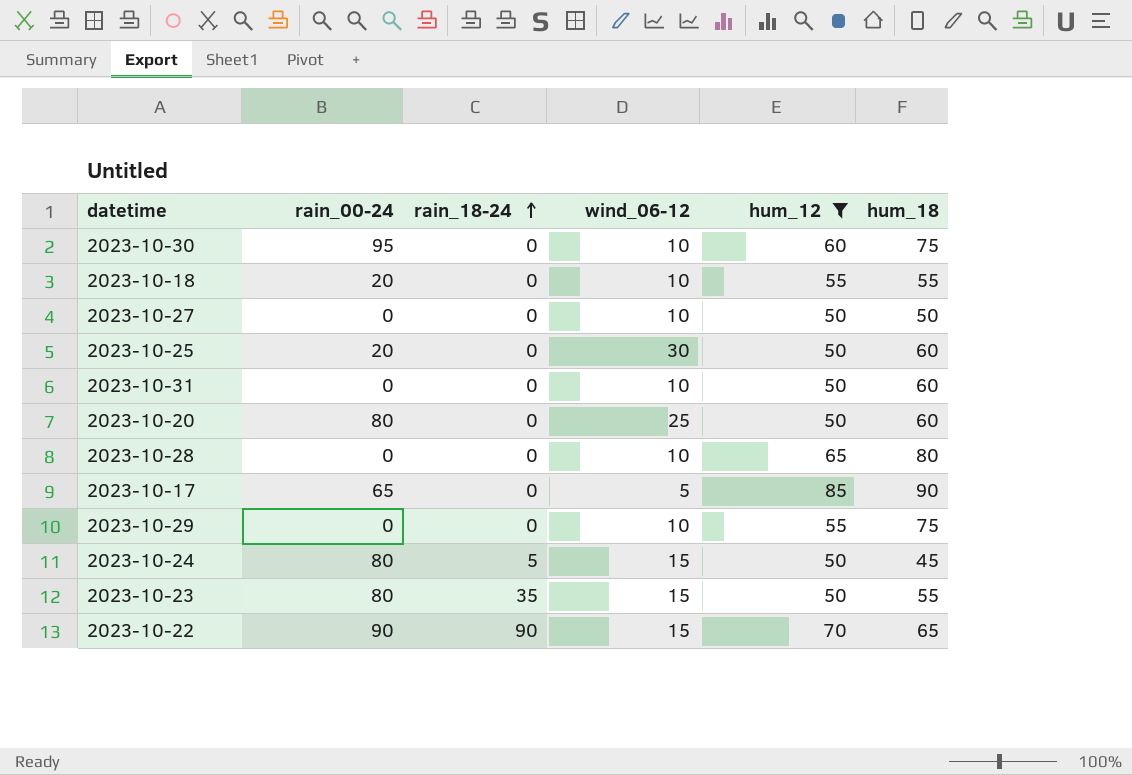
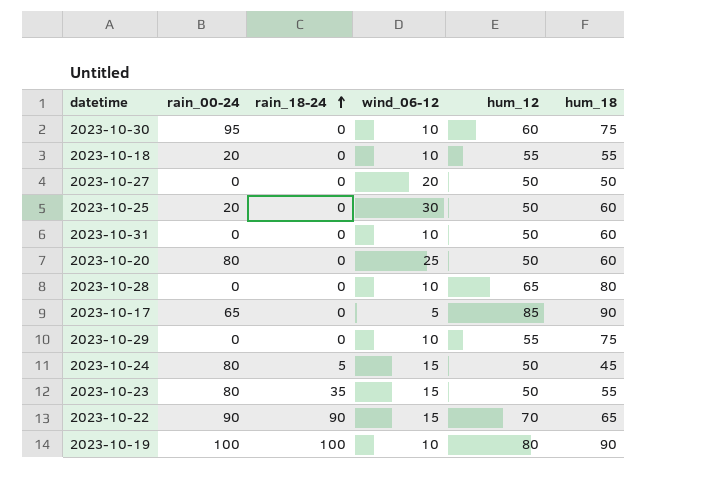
filter: hum_12 != 80 -> none
2023-10-27 | wind_06-12: 10 -> 20

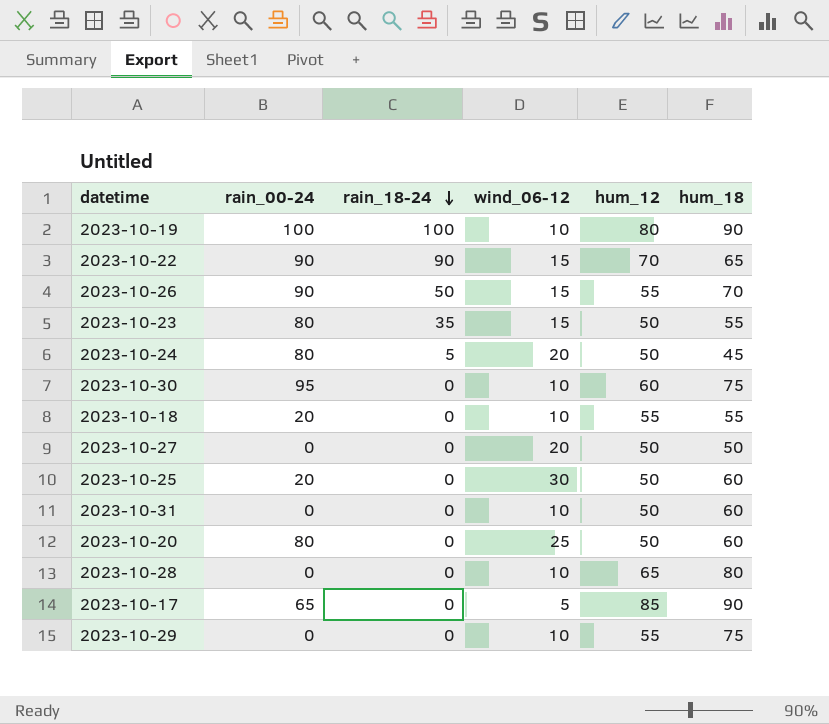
row order: rain_18-24 ascending -> rain_18-24 descending
row 2023-10-26: none -> 90 | 50 | 15 | 55 | 70
2023-10-24 | wind_06-12: 15 -> 20

